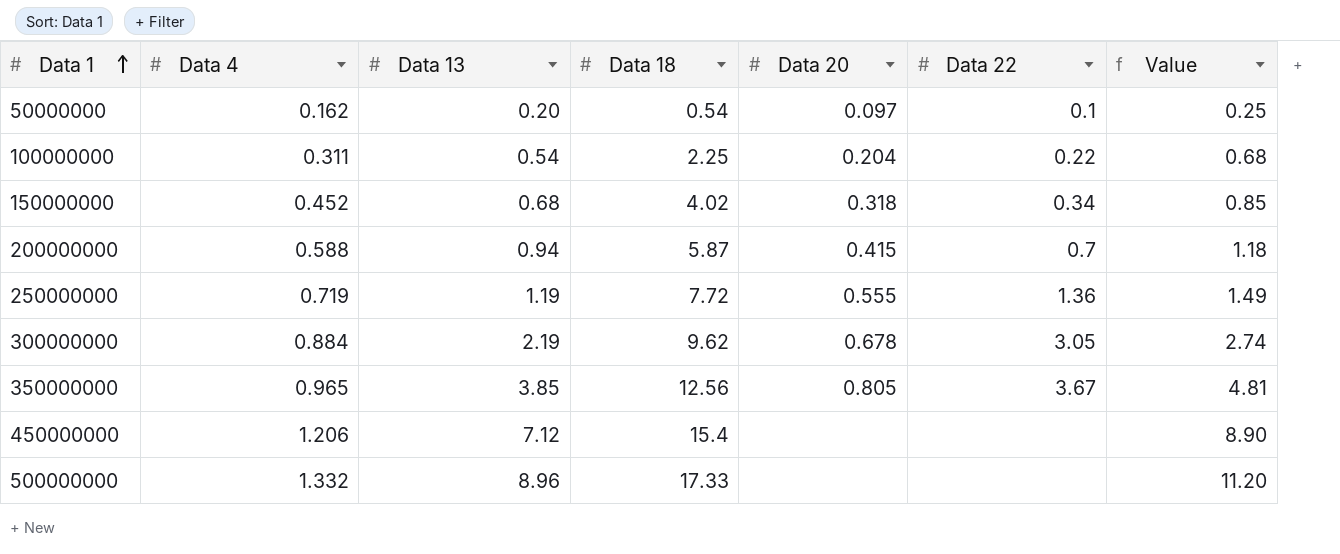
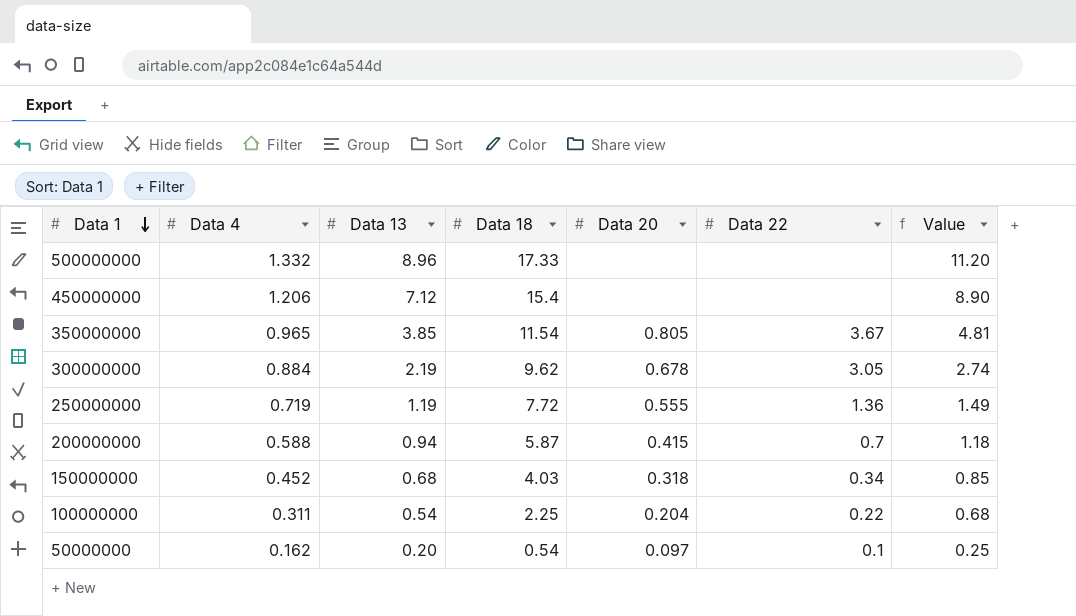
row order: Data 1 ascending -> Data 1 descending
350000000 | Data 18: 12.56 -> 11.54
150000000 | Data 18: 4.02 -> 4.03

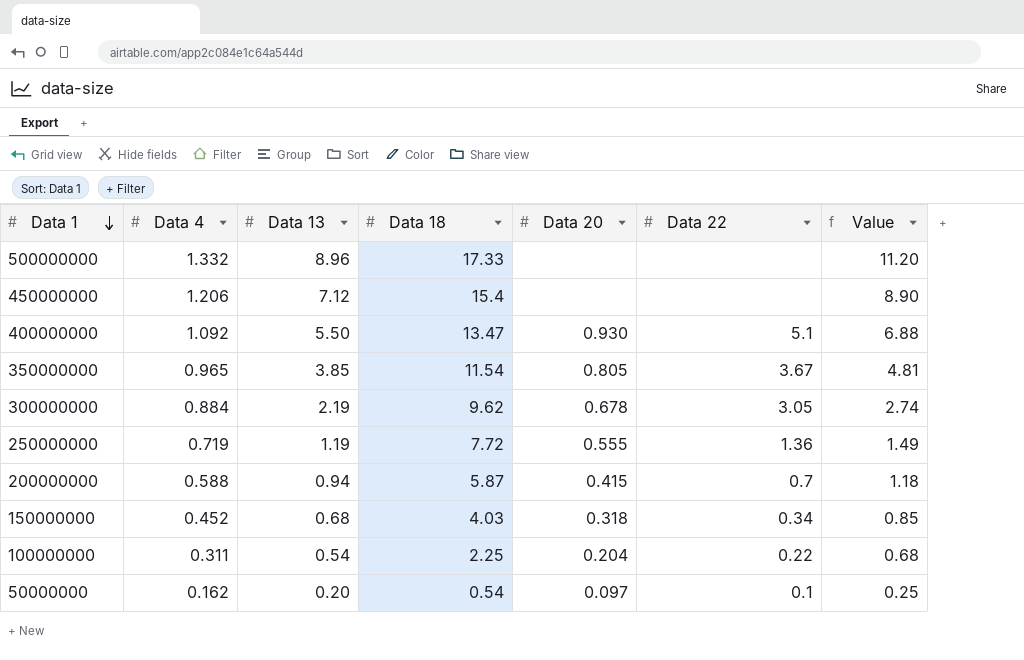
row 400000000: none -> 1.092 | 5.50 | 13.47 | 0.930 | 5.1 | 6.88

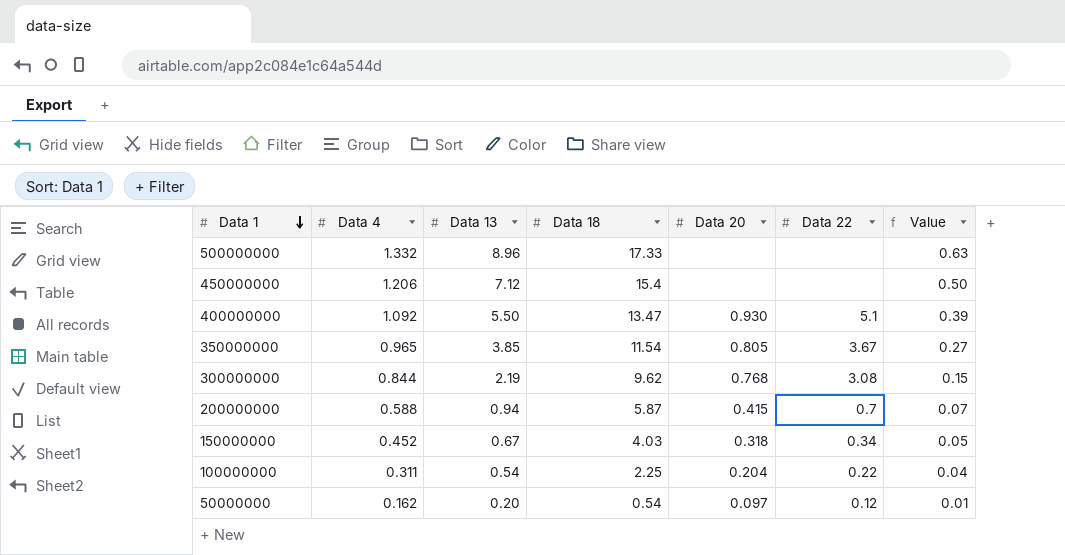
column Value | formula: [Data 13] * 1.25 -> [Data 13] * 0.07
row 250000000: 0.719 | 1.19 | 7.72 | 0.555 | 1.36 | 1.49 -> none
300000000 | Data 4: 0.884 -> 0.844
300000000 | Data 20: 0.678 -> 0.768
300000000 | Data 22: 3.05 -> 3.08
150000000 | Data 13: 0.68 -> 0.67
50000000 | Data 22: 0.1 -> 0.12

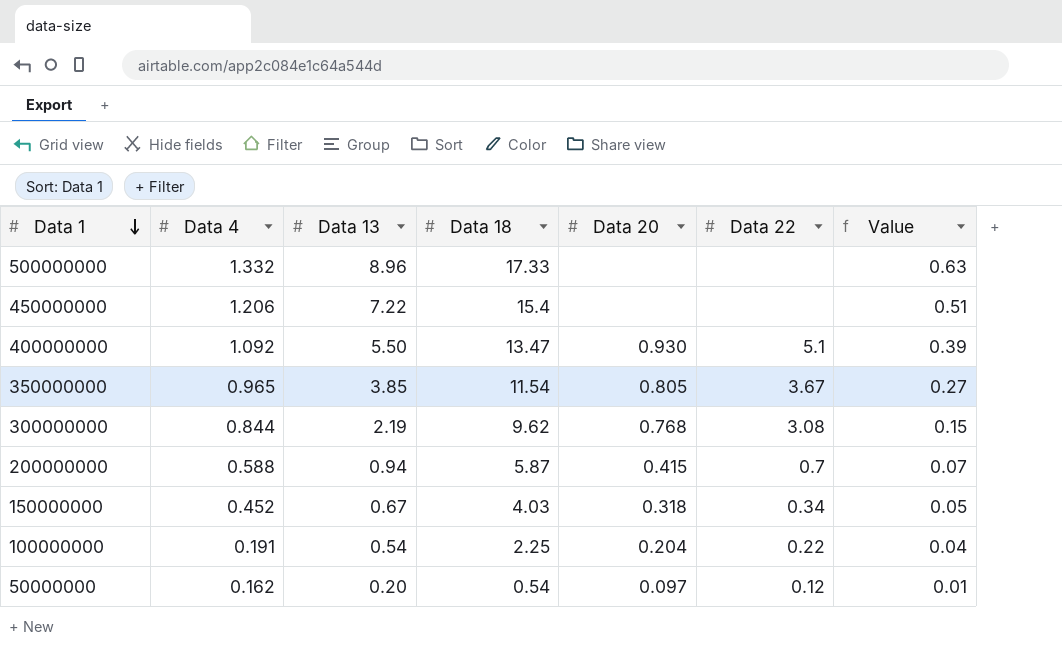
450000000 | Data 13: 7.12 -> 7.22
450000000 | Value: 0.50 -> 0.51
100000000 | Data 4: 0.311 -> 0.191

